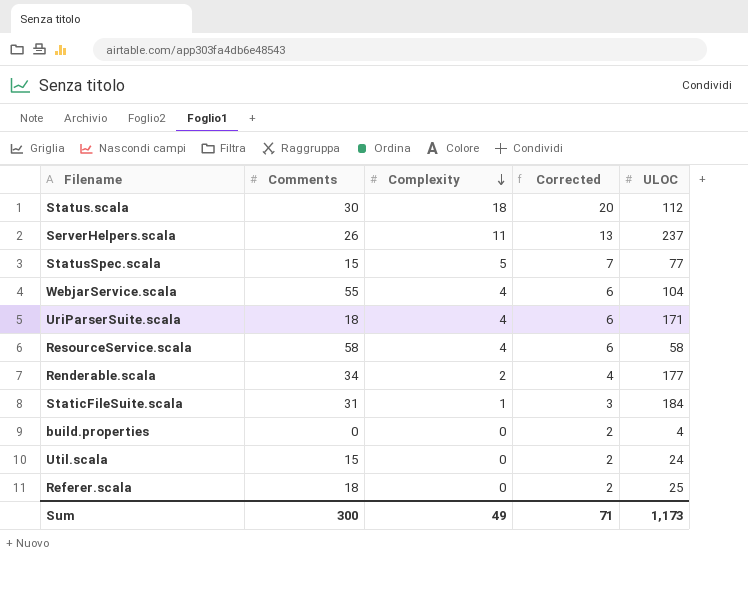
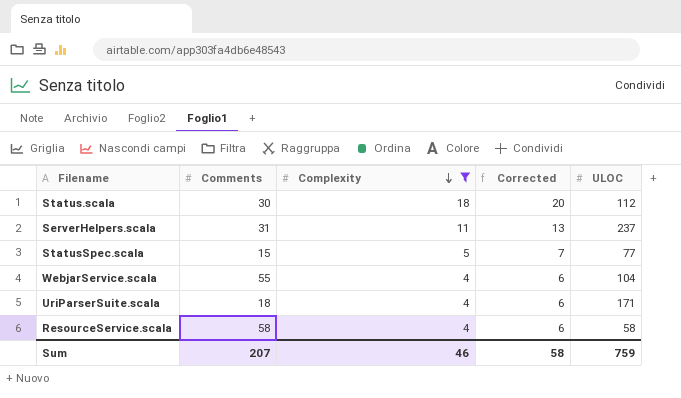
filter: none -> Complexity >= 4
ServerHelpers.scala | Comments: 26 -> 31
Sum | Comments: 300 -> 207
Sum | Complexity: 49 -> 46
Sum | Corrected: 71 -> 58
Sum | ULOC: 1,173 -> 759

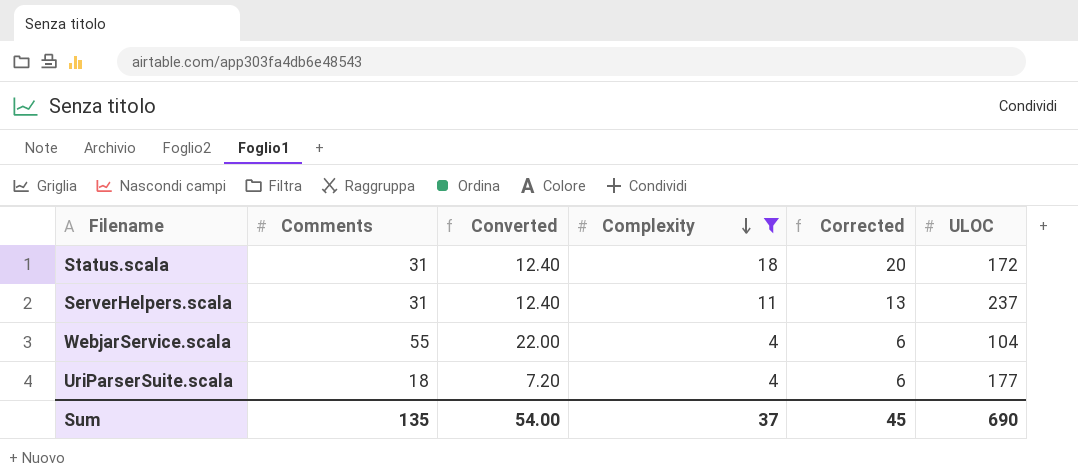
column Converted | formula: none -> [Comments] * 0.4
row StatusSpec.scala: 15 | 5 | 7 | 77 -> none
row ResourceService.scala: 58 | 4 | 6 | 58 -> none
Status.scala | Comments: 30 -> 31
Status.scala | ULOC: 112 -> 172
UriParserSuite.scala | ULOC: 171 -> 177
Sum | Comments: 207 -> 135
Sum | Complexity: 46 -> 37
Sum | Corrected: 58 -> 45
Sum | ULOC: 759 -> 690

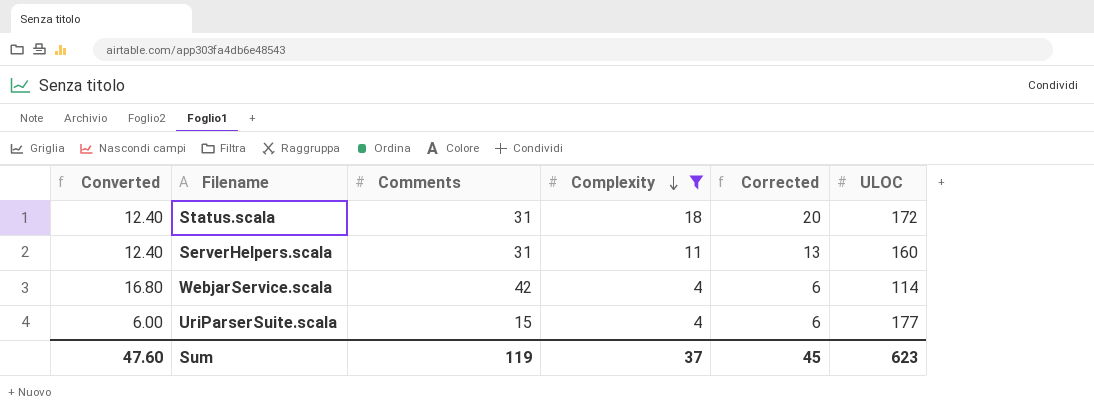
column Converted | position: 3 -> 1
ServerHelpers.scala | ULOC: 237 -> 160
WebjarService.scala | Converted: 22.00 -> 16.80
WebjarService.scala | Comments: 55 -> 42
WebjarService.scala | ULOC: 104 -> 114
UriParserSuite.scala | Converted: 7.20 -> 6.00
UriParserSuite.scala | Comments: 18 -> 15
Sum | Converted: 54.00 -> 47.60
Sum | Comments: 135 -> 119
Sum | ULOC: 690 -> 623

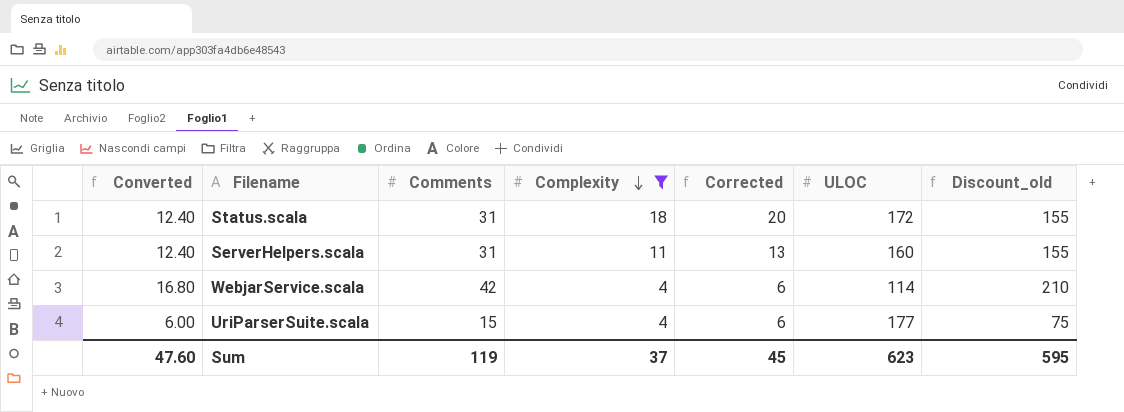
column Discount_old | formula: none -> [Comments] * 5

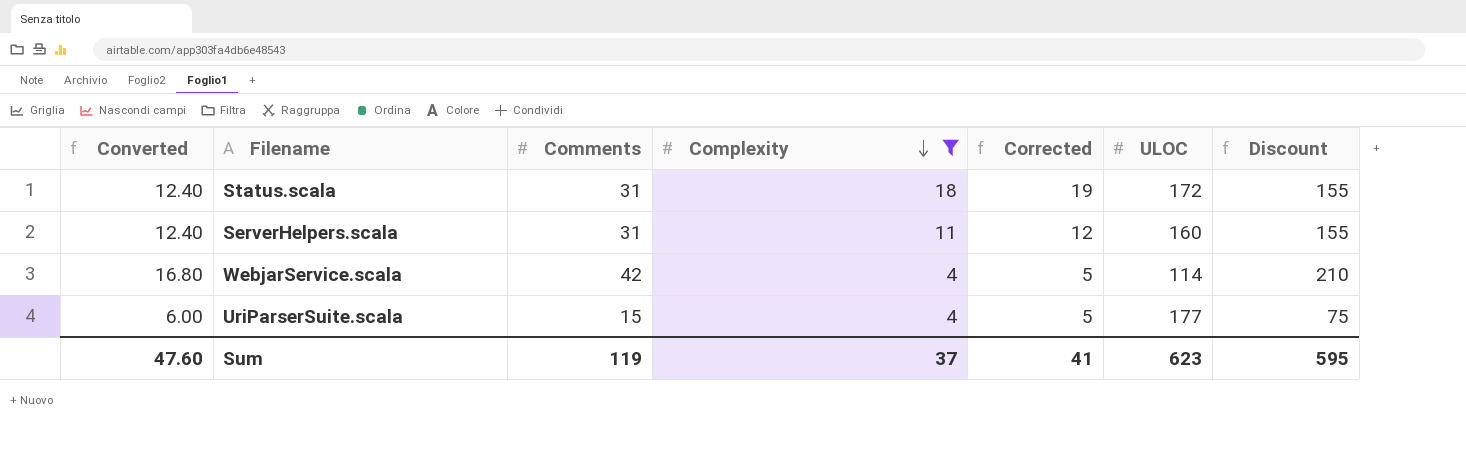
column Corrected | formula: [Complexity] + 2 -> [Complexity] + 1
column name: Discount_old -> Discount
Sum | Corrected: 45 -> 41

